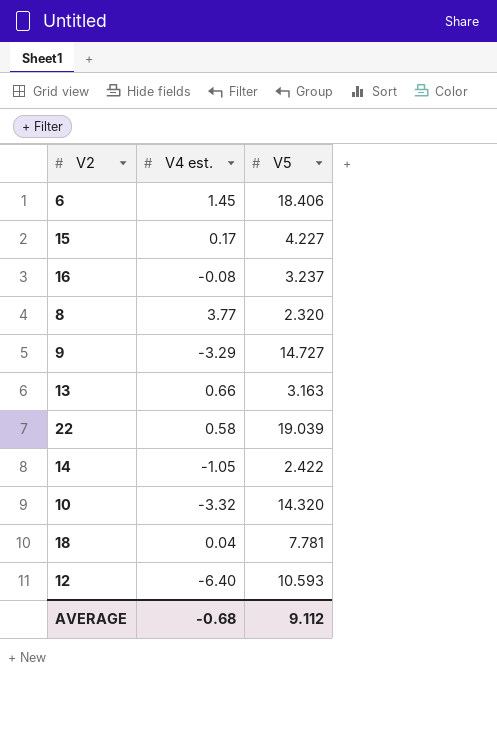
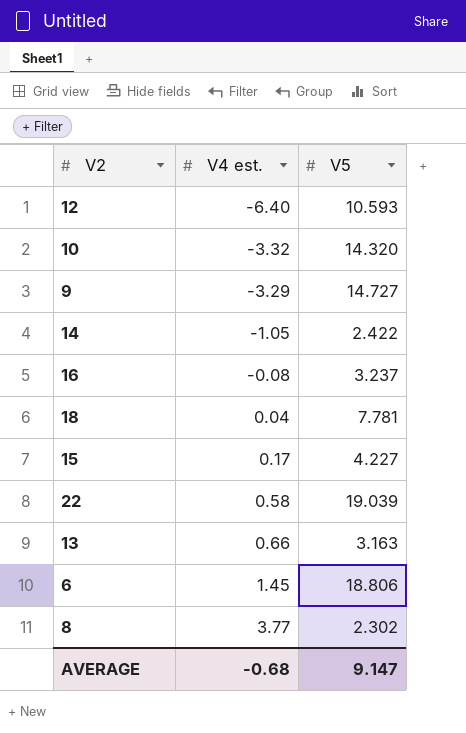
row order: none -> V4 est. ascending
6 | V5: 18.406 -> 18.806
8 | V5: 2.320 -> 2.302
AVERAGE | V5: 9.112 -> 9.147

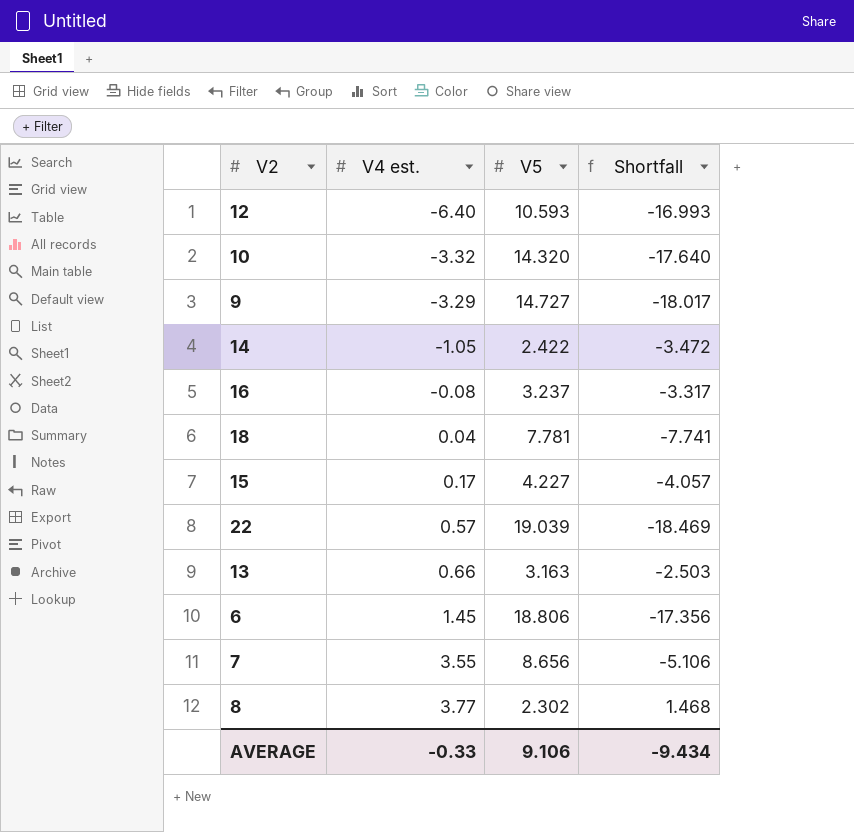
column Shortfall | formula: none -> [V4 est.] - [V5]
22 | V4 est.: 0.58 -> 0.57
row 7: none -> 3.55 | 8.656 | -5.106
AVERAGE | V4 est.: -0.68 -> -0.33
AVERAGE | V5: 9.147 -> 9.106

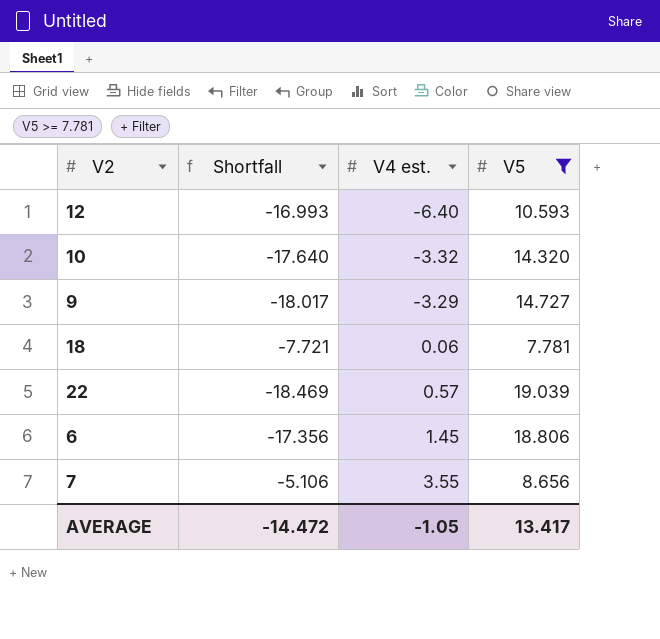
filter: none -> V5 >= 7.781
column Shortfall | position: 4 -> 2
18 | Shortfall: -7.741 -> -7.721
18 | V4 est.: 0.04 -> 0.06
AVERAGE | Shortfall: -9.434 -> -14.472
AVERAGE | V4 est.: -0.33 -> -1.05
AVERAGE | V5: 9.106 -> 13.417

